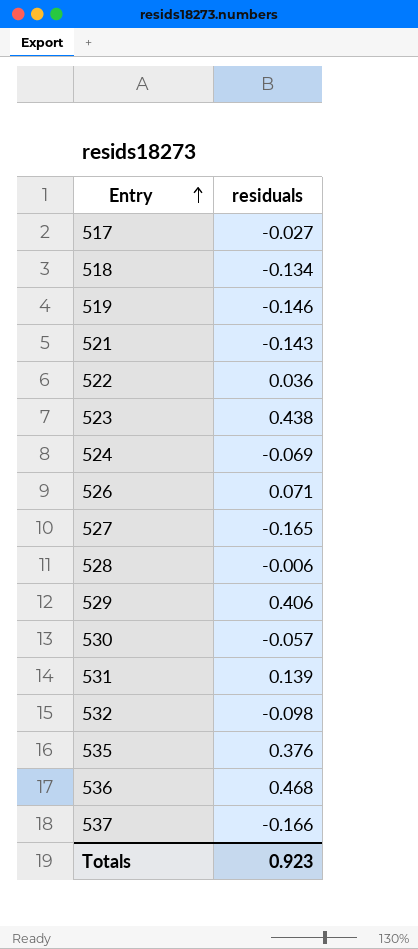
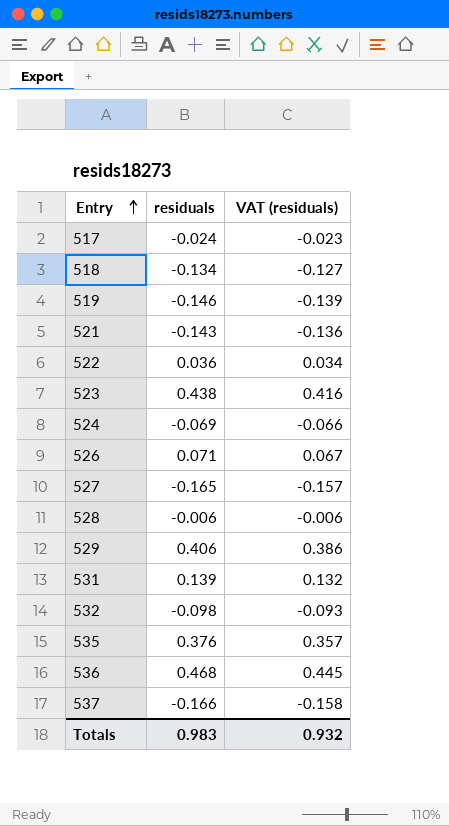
column VAT (residuals) | formula: none -> [residuals] * 0.95
row 530: -0.057 -> none
517 | residuals: -0.027 -> -0.024
Totals | residuals: 0.923 -> 0.983

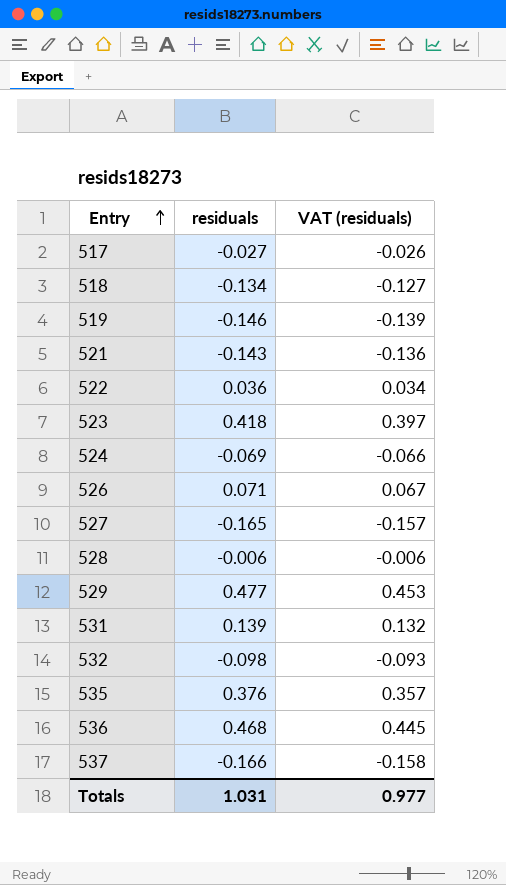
517 | residuals: -0.024 -> -0.027
517 | VAT (residuals): -0.023 -> -0.026
523 | residuals: 0.438 -> 0.418
523 | VAT (residuals): 0.416 -> 0.397
529 | residuals: 0.406 -> 0.477
529 | VAT (residuals): 0.386 -> 0.453
Totals | residuals: 0.983 -> 1.031
Totals | VAT (residuals): 0.932 -> 0.977

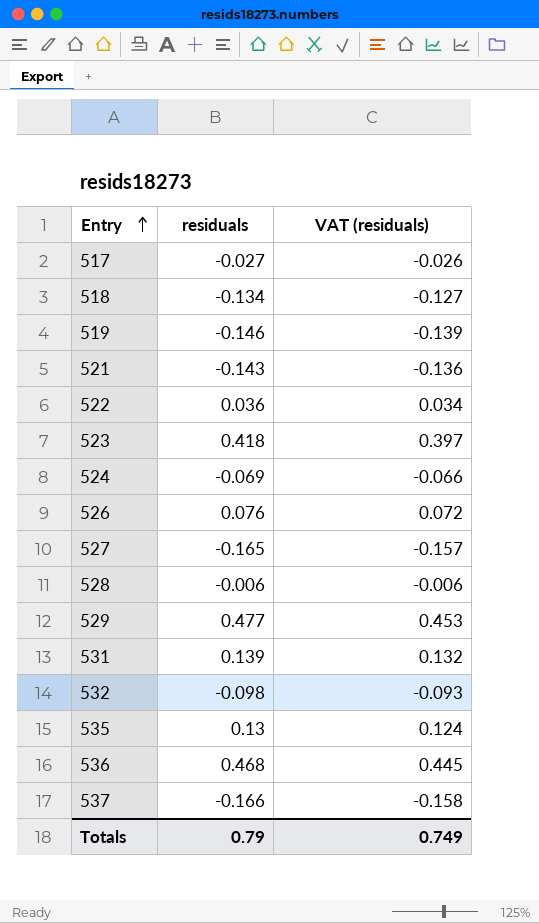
526 | residuals: 0.071 -> 0.076
526 | VAT (residuals): 0.067 -> 0.072
535 | residuals: 0.376 -> 0.13
535 | VAT (residuals): 0.357 -> 0.124
Totals | residuals: 1.031 -> 0.79
Totals | VAT (residuals): 0.977 -> 0.749

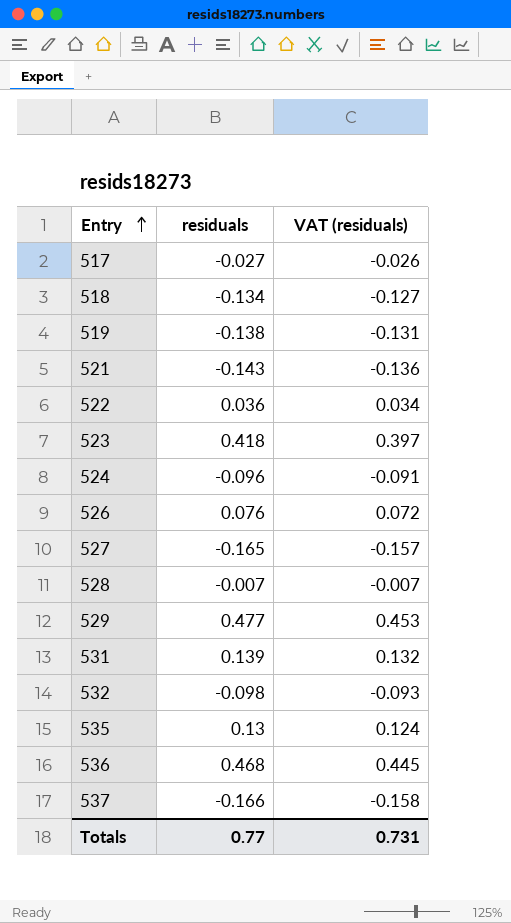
519 | residuals: -0.146 -> -0.138
519 | VAT (residuals): -0.139 -> -0.131
524 | residuals: -0.069 -> -0.096
524 | VAT (residuals): -0.066 -> -0.091
528 | residuals: -0.006 -> -0.007
528 | VAT (residuals): -0.006 -> -0.007
Totals | residuals: 0.79 -> 0.77
Totals | VAT (residuals): 0.749 -> 0.731

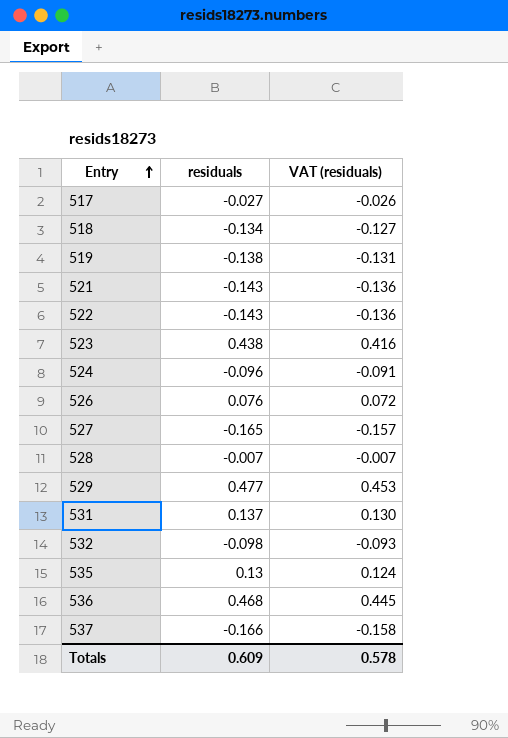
522 | residuals: 0.036 -> -0.143
522 | VAT (residuals): 0.034 -> -0.136
523 | residuals: 0.418 -> 0.438
523 | VAT (residuals): 0.397 -> 0.416
531 | residuals: 0.139 -> 0.137
531 | VAT (residuals): 0.132 -> 0.130
Totals | residuals: 0.77 -> 0.609
Totals | VAT (residuals): 0.731 -> 0.578

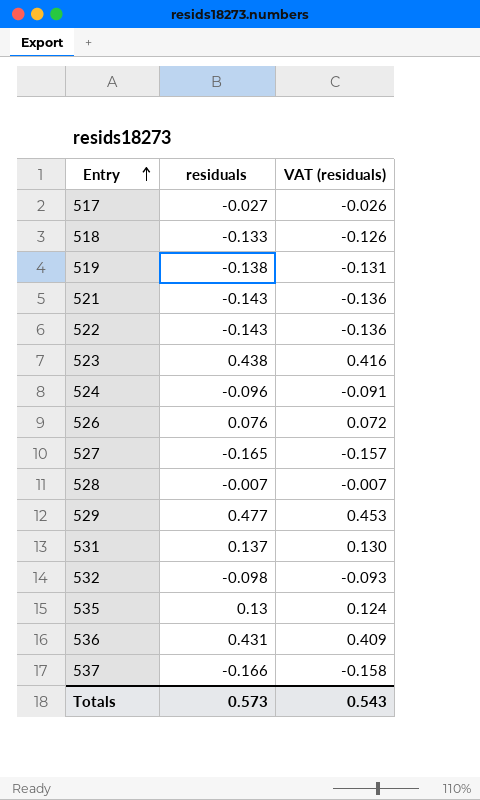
518 | residuals: -0.134 -> -0.133
518 | VAT (residuals): -0.127 -> -0.126
536 | residuals: 0.468 -> 0.431
536 | VAT (residuals): 0.445 -> 0.409
Totals | residuals: 0.609 -> 0.573
Totals | VAT (residuals): 0.578 -> 0.543

